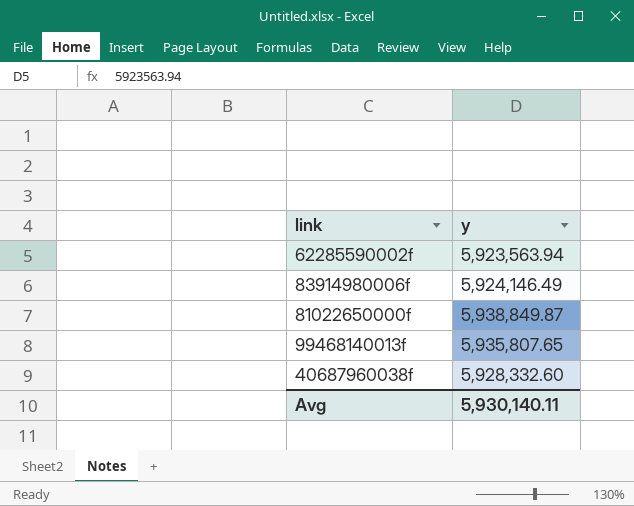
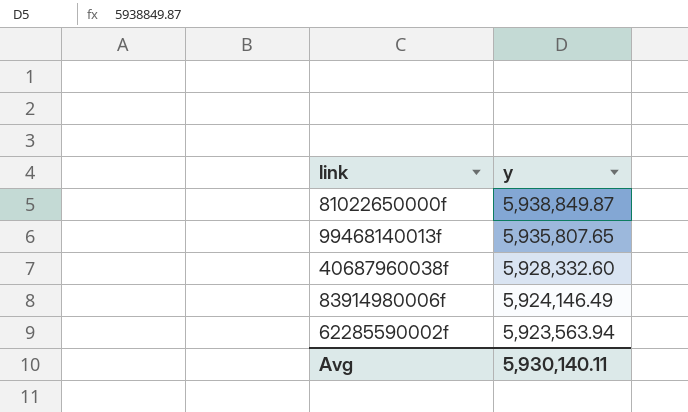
row order: none -> y descending

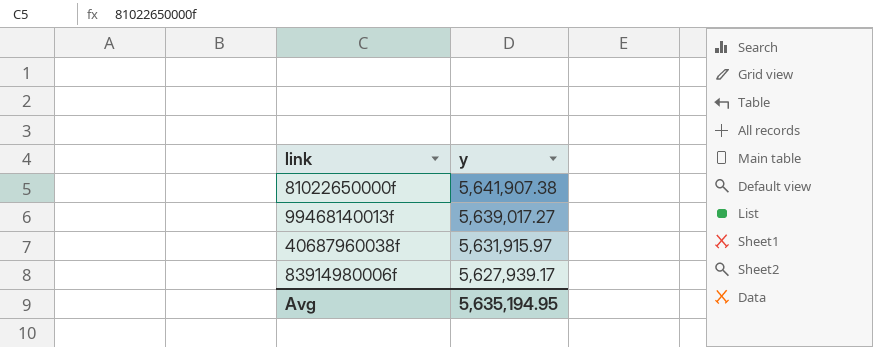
row 62285590002f: 5,923,563.94 -> none
81022650000f | y: 5,938,849.87 -> 5,641,907.38
99468140013f | y: 5,935,807.65 -> 5,639,017.27
40687960038f | y: 5,928,332.60 -> 5,631,915.97
83914980006f | y: 5,924,146.49 -> 5,627,939.17
Avg | y: 5,930,140.11 -> 5,635,194.95

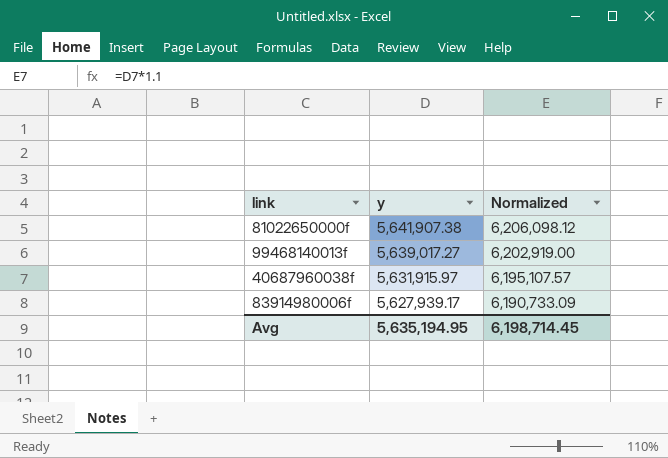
column Normalized | formula: none -> [y] * 1.1

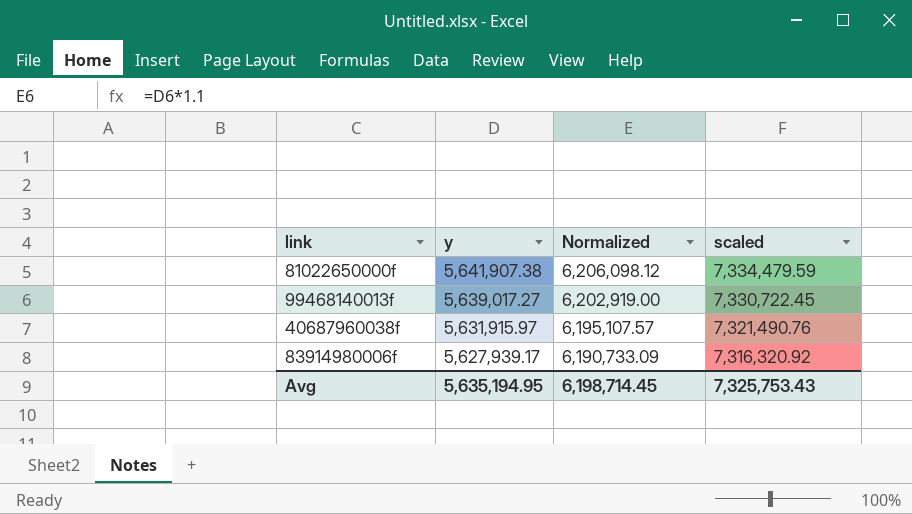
column scaled | formula: none -> [y] * 1.3

